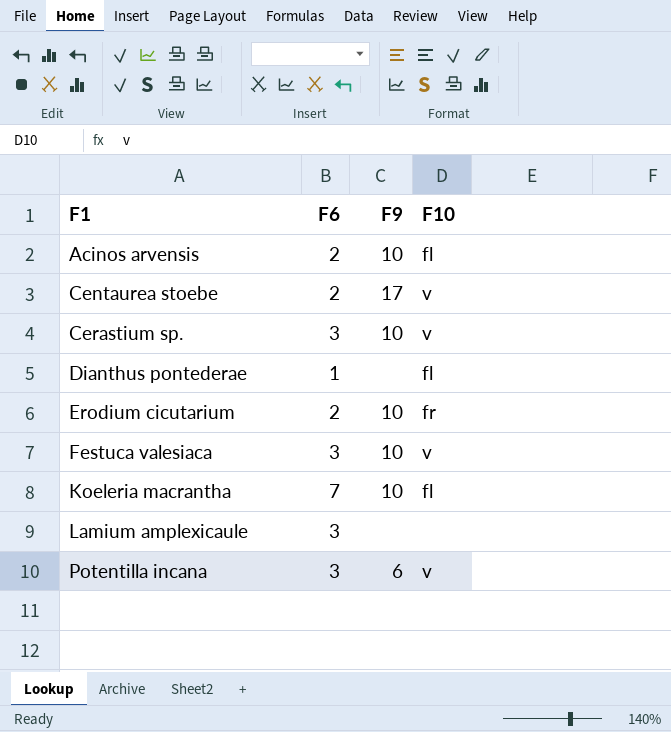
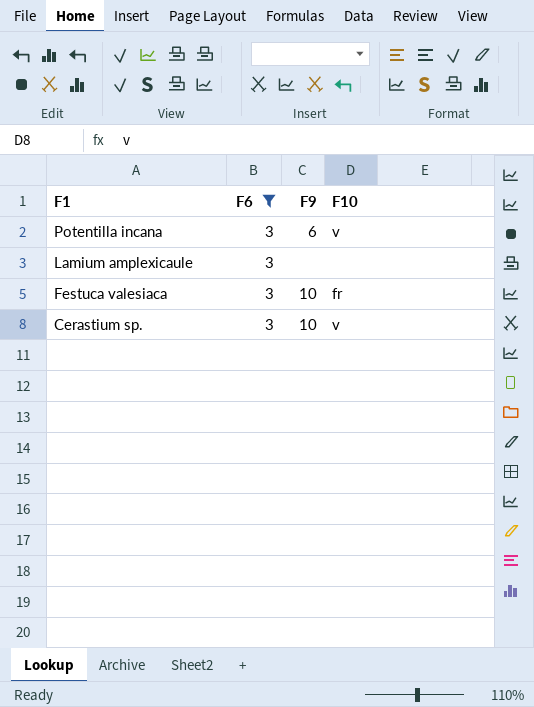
filter: none -> F6 = 3
row order: F1 ascending -> F1 descending
Festuca valesiaca | F10: v -> fr

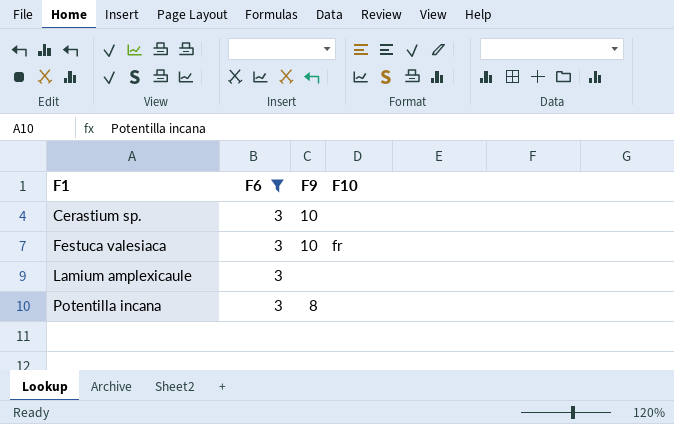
row order: F1 descending -> F1 ascending
Cerastium sp. | F10: v -> none
Potentilla incana | F9: 6 -> 8
Potentilla incana | F10: v -> none

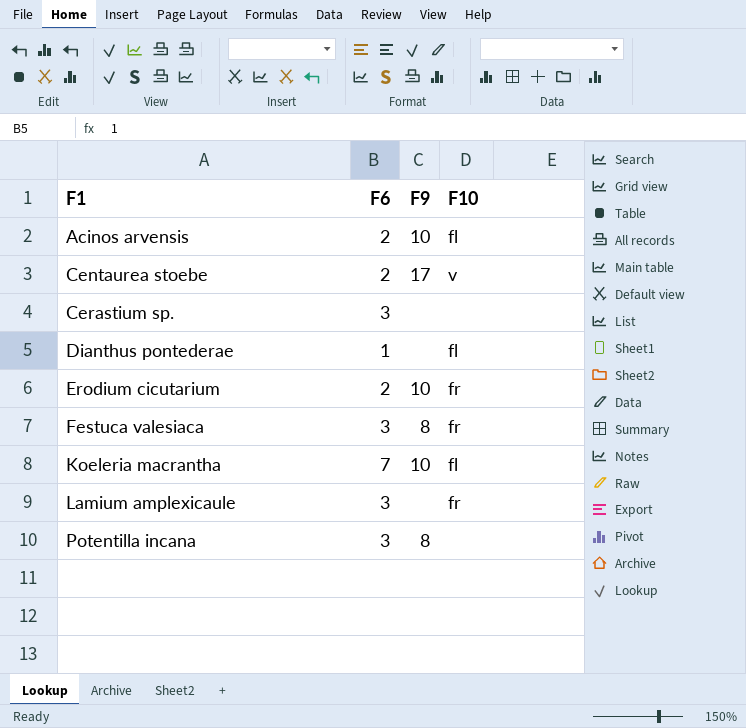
filter: F6 = 3 -> none
Cerastium sp. | F9: 10 -> none
Festuca valesiaca | F9: 10 -> 8
Lamium amplexicaule | F10: none -> fr

